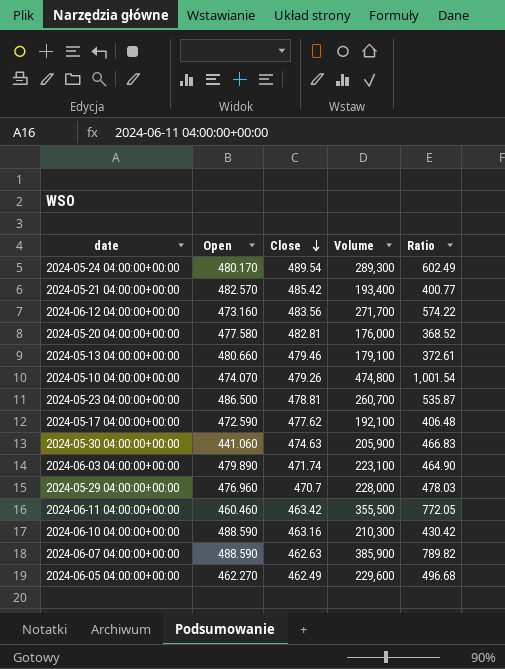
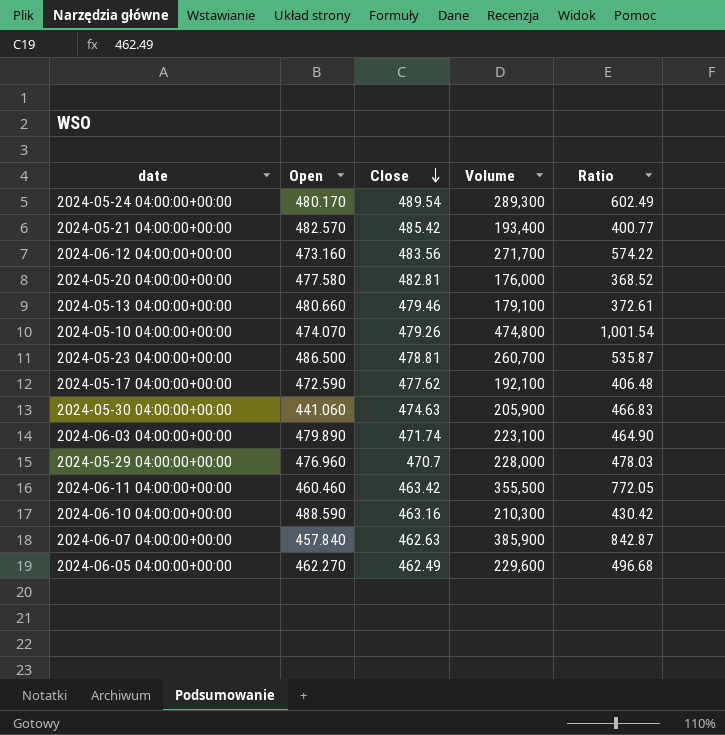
2024-06-07 04:00:00+00:00 | Open: 488.590 -> 457.840
2024-06-07 04:00:00+00:00 | Ratio: 789.82 -> 842.87

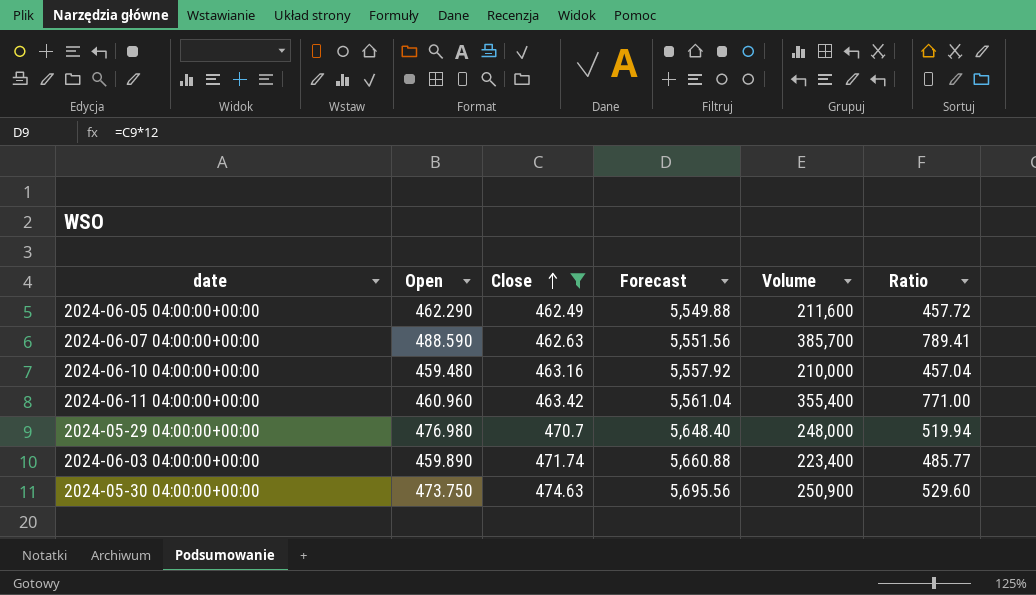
filter: none -> Close <= 474.63
row order: Close descending -> Close ascending
column Forecast | formula: none -> [Close] * 12
2024-06-05 04:00:00+00:00 | Open: 462.270 -> 462.290
2024-06-05 04:00:00+00:00 | Volume: 229,600 -> 211,600
2024-06-05 04:00:00+00:00 | Ratio: 496.68 -> 457.72
2024-06-07 04:00:00+00:00 | Open: 457.840 -> 488.590
2024-06-07 04:00:00+00:00 | Volume: 385,900 -> 385,700
2024-06-07 04:00:00+00:00 | Ratio: 842.87 -> 789.41
2024-06-10 04:00:00+00:00 | Open: 488.590 -> 459.480
2024-06-10 04:00:00+00:00 | Volume: 210,300 -> 210,000
2024-06-10 04:00:00+00:00 | Ratio: 430.42 -> 457.04
2024-06-11 04:00:00+00:00 | Open: 460.460 -> 460.960
2024-06-11 04:00:00+00:00 | Volume: 355,500 -> 355,400
2024-06-11 04:00:00+00:00 | Ratio: 772.05 -> 771.00
2024-05-29 04:00:00+00:00 | Open: 476.960 -> 476.980
2024-05-29 04:00:00+00:00 | Volume: 228,000 -> 248,000
2024-05-29 04:00:00+00:00 | Ratio: 478.03 -> 519.94
2024-06-03 04:00:00+00:00 | Open: 479.890 -> 459.890
2024-06-03 04:00:00+00:00 | Volume: 223,100 -> 223,400
2024-06-03 04:00:00+00:00 | Ratio: 464.90 -> 485.77
2024-05-30 04:00:00+00:00 | Open: 441.060 -> 473.750
2024-05-30 04:00:00+00:00 | Volume: 205,900 -> 250,900
2024-05-30 04:00:00+00:00 | Ratio: 466.83 -> 529.60

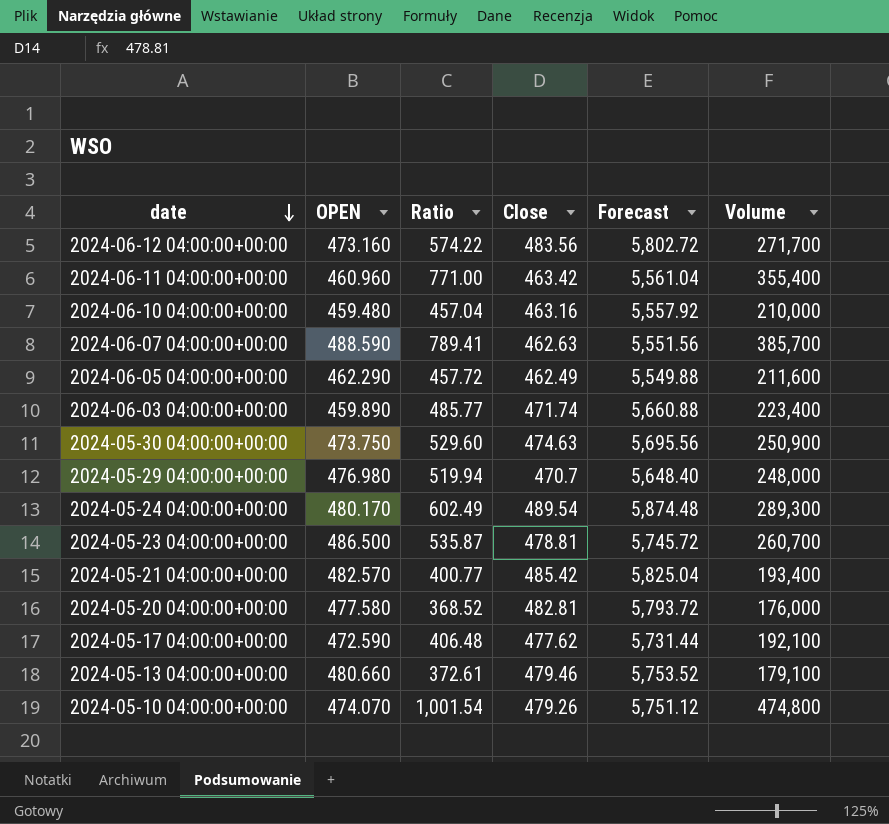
filter: Close <= 474.63 -> none
row order: Close ascending -> date descending
column name: Open -> OPEN
column Ratio | position: 6 -> 3

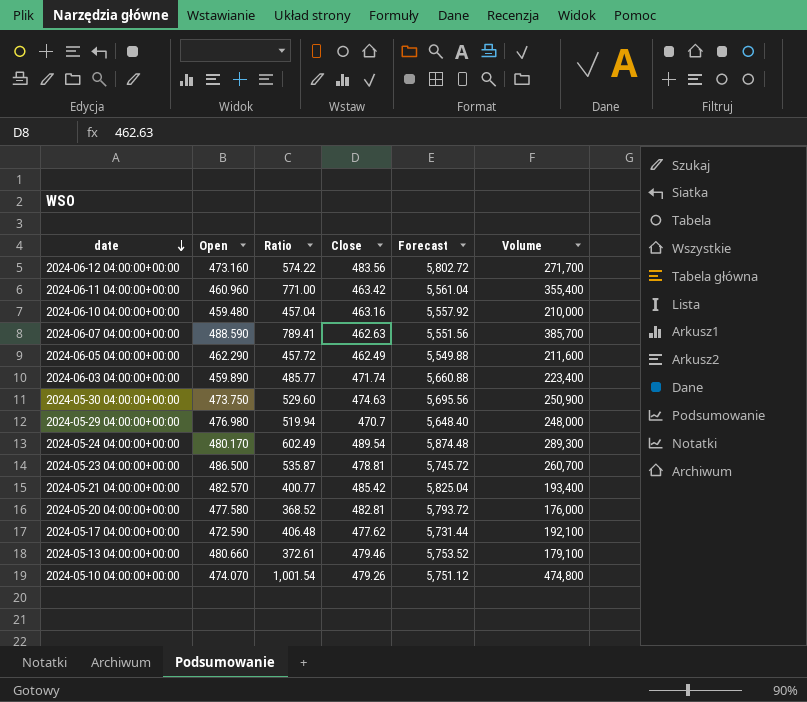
column name: OPEN -> Open

